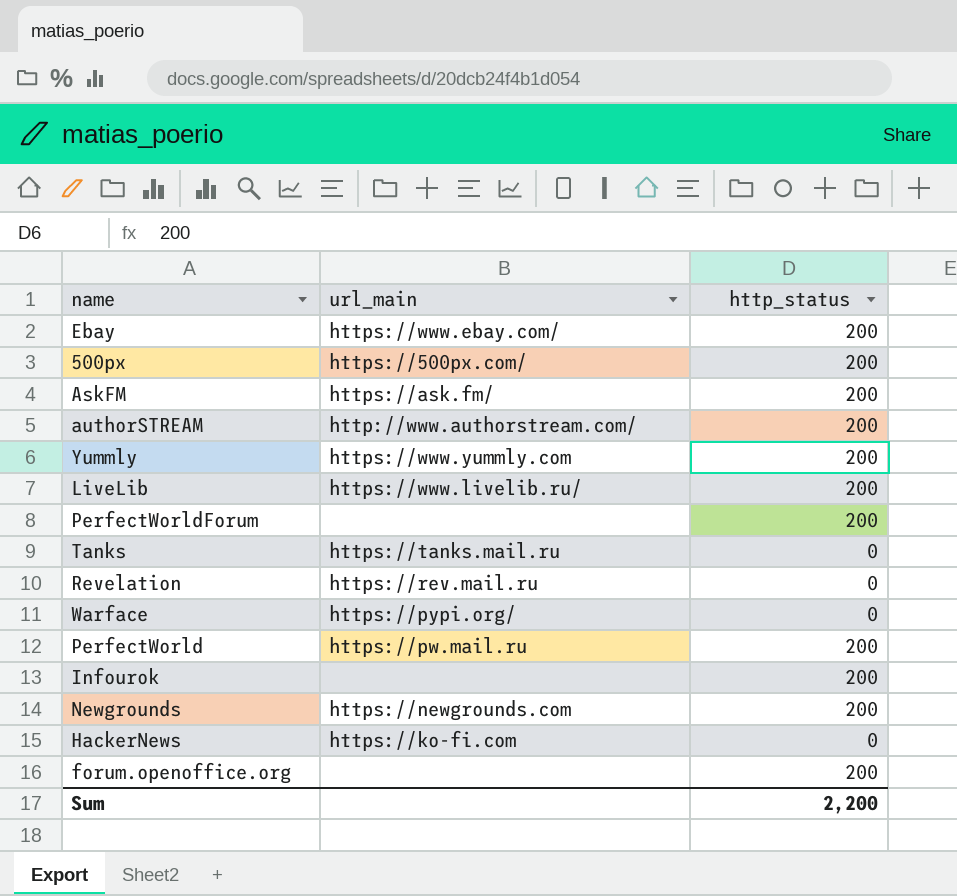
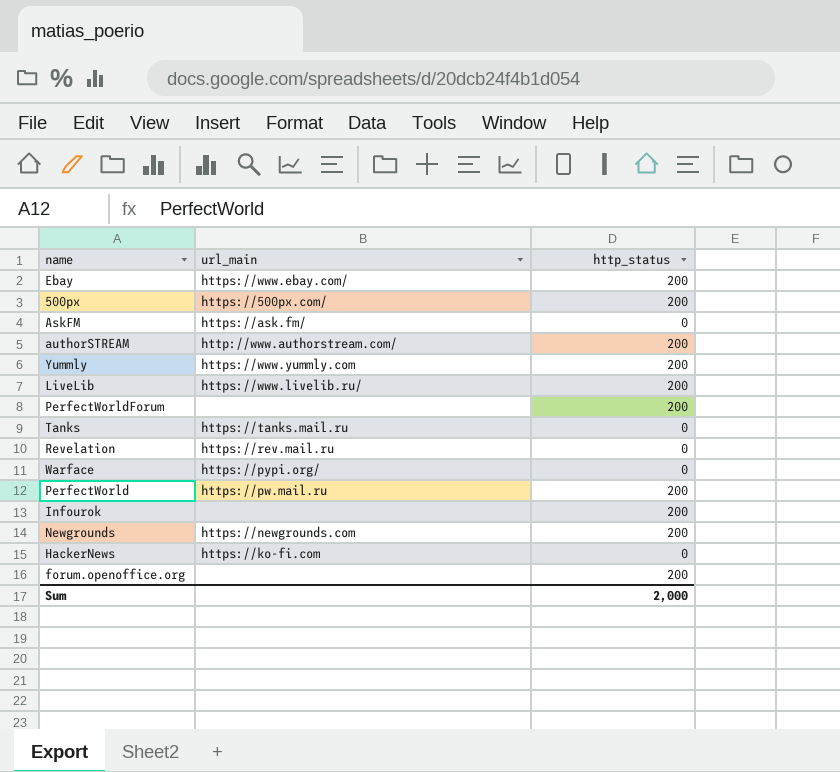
AskFM | http_status: 200 -> 0
Sum | http_status: 2,200 -> 2,000

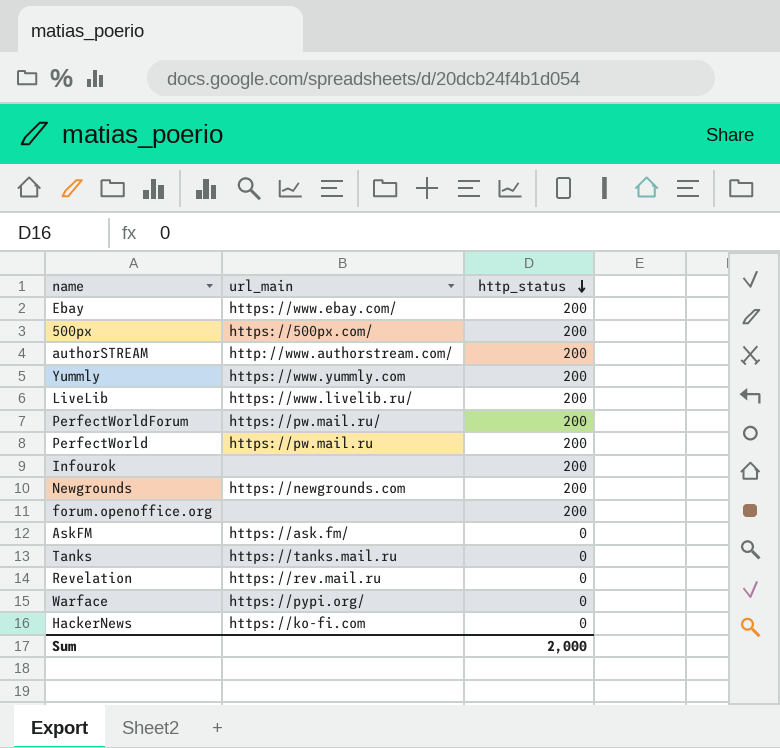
row order: none -> http_status descending
PerfectWorldForum | url_main: none -> https://pw.mail.ru/

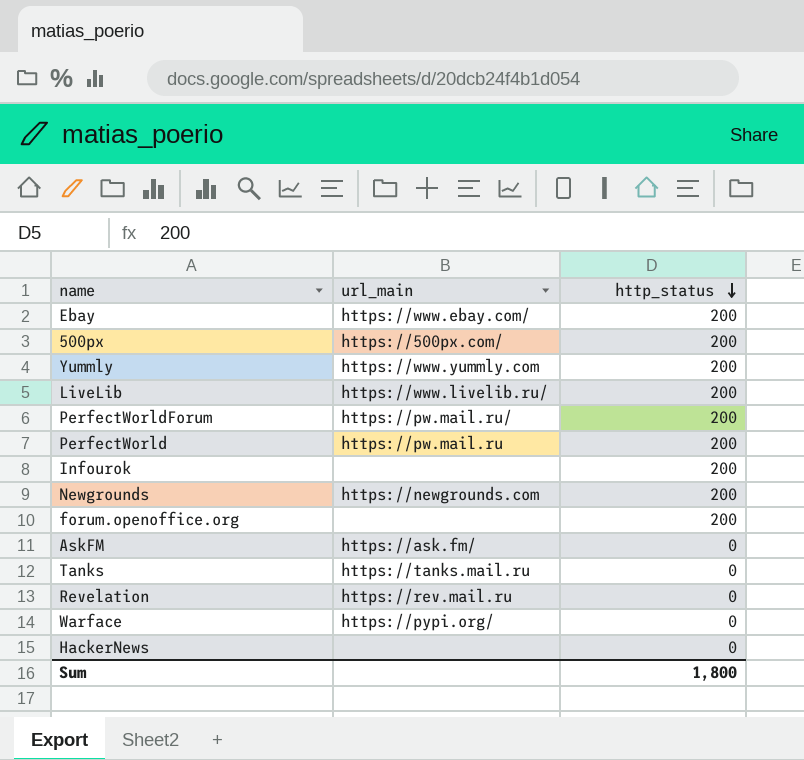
row authorSTREAM: http://www.authorstream.com/ | 200 -> none
HackerNews | url_main: https://ko-fi.com -> none
Sum | http_status: 2,000 -> 1,800

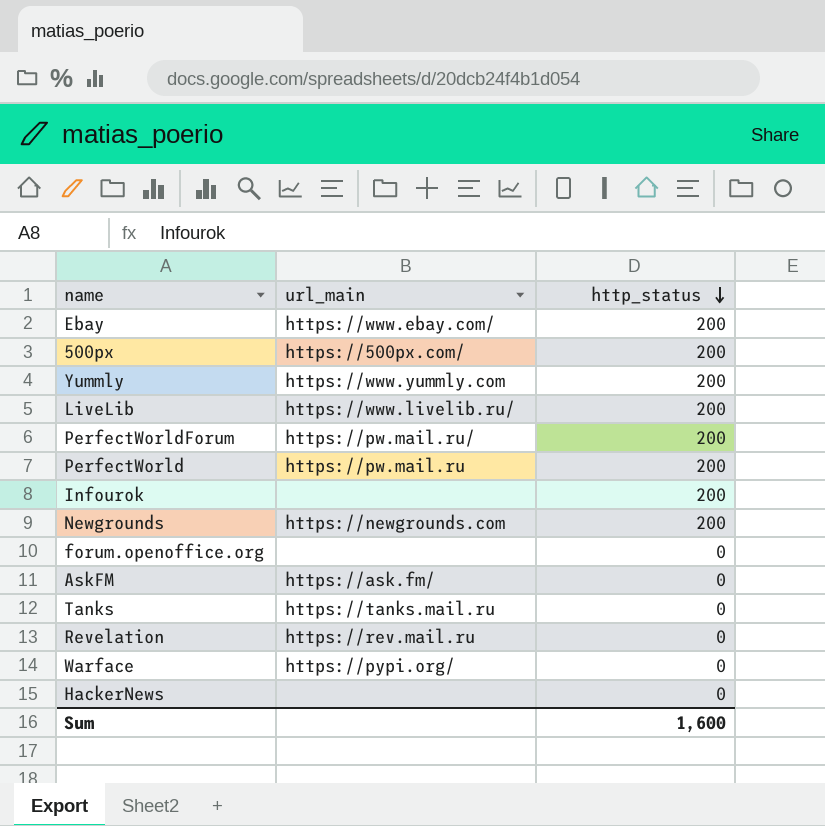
forum.openoffice.org | http_status: 200 -> 0
Sum | http_status: 1,800 -> 1,600

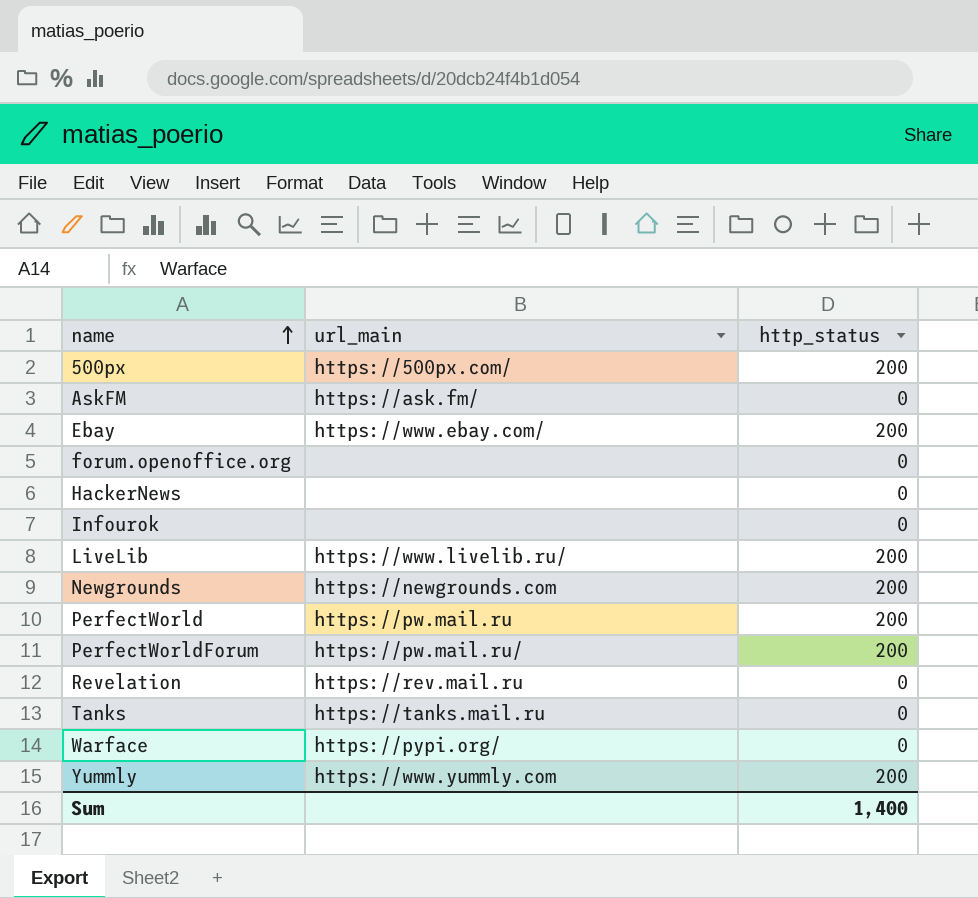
row order: http_status descending -> name ascending
Infourok | http_status: 200 -> 0
Sum | http_status: 1,600 -> 1,400

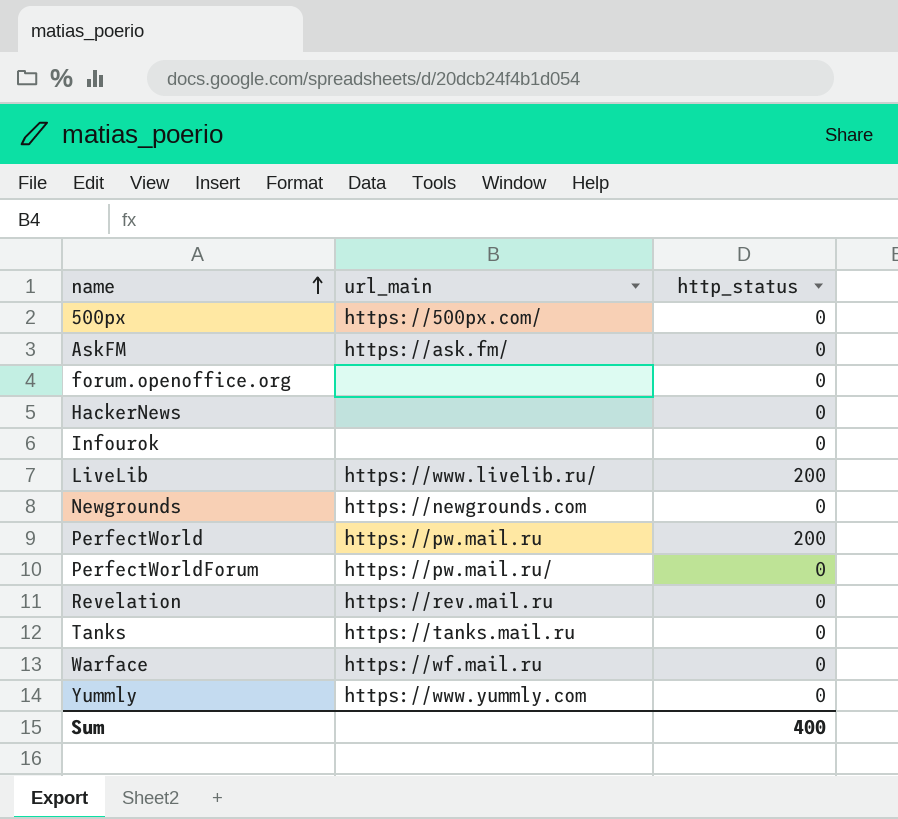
row Ebay: https://www.ebay.com/ | 200 -> none
500px | http_status: 200 -> 0
Newgrounds | http_status: 200 -> 0
PerfectWorldForum | http_status: 200 -> 0
Warface | url_main: https://pypi.org/ -> https://wf.mail.ru
Yummly | http_status: 200 -> 0
Sum | http_status: 1,400 -> 400

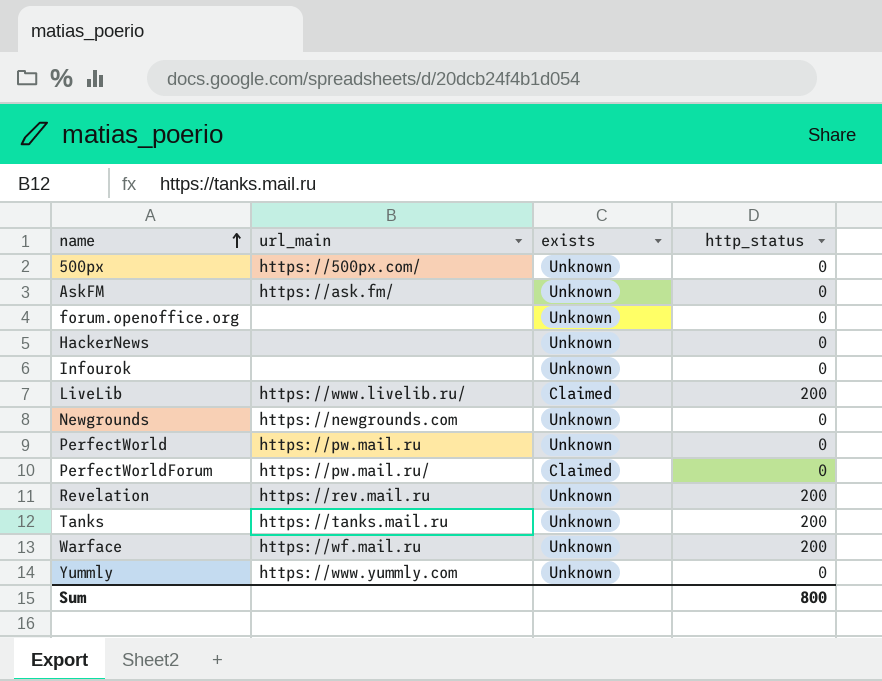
column exists | position: none -> 3
PerfectWorld | http_status: 200 -> 0
Revelation | http_status: 0 -> 200
Tanks | http_status: 0 -> 200
Warface | http_status: 0 -> 200
Sum | http_status: 400 -> 800

